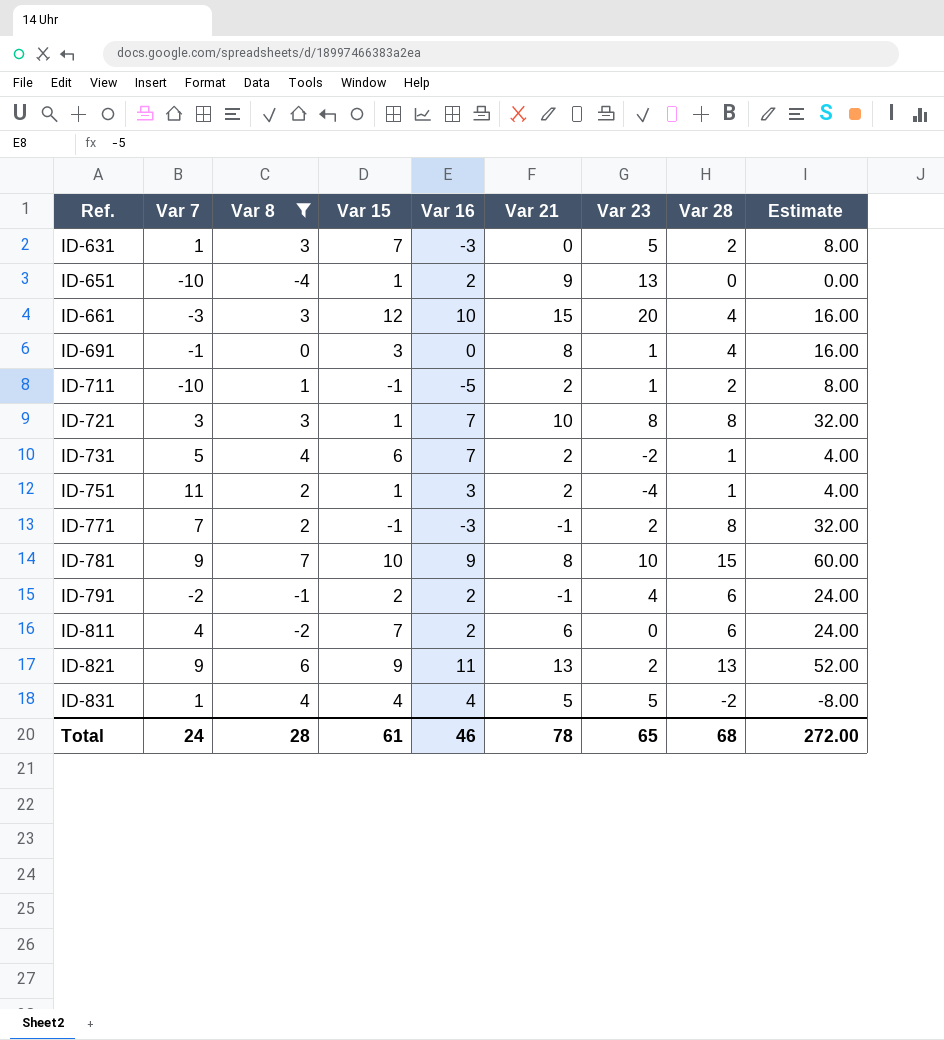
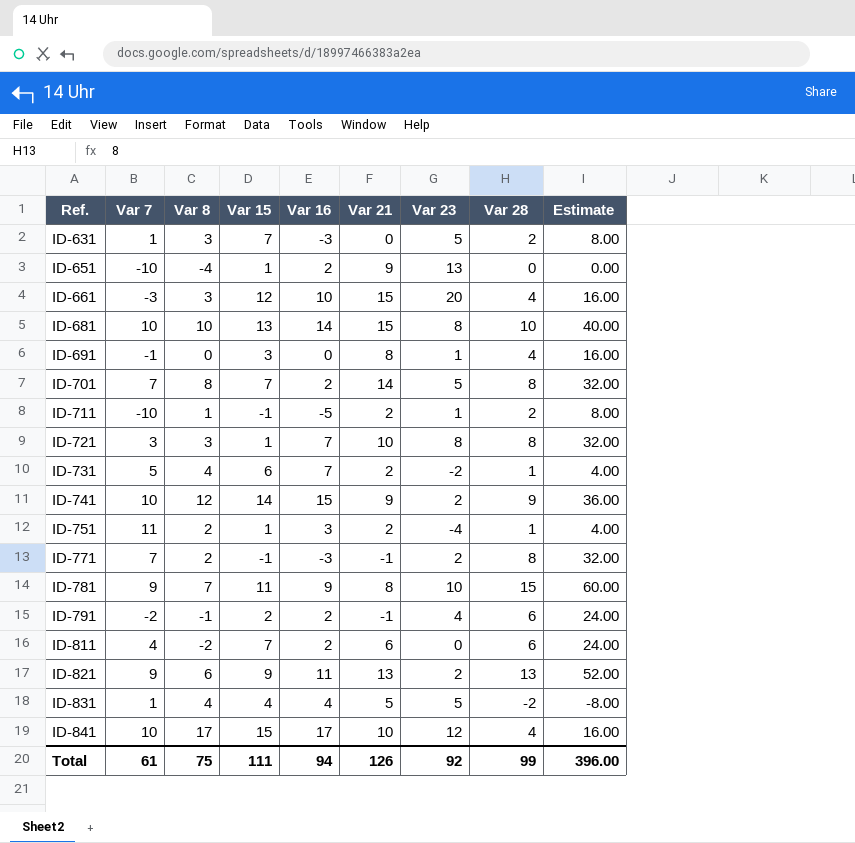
filter: Var 8 <= 7 -> none
ID-781 | Var 15: 10 -> 11
Total | Var 7: 24 -> 61
Total | Var 8: 28 -> 75
Total | Var 15: 61 -> 111
Total | Var 16: 46 -> 94
Total | Var 21: 78 -> 126
Total | Var 23: 65 -> 92
Total | Var 28: 68 -> 99
Total | Estimate: 272.00 -> 396.00

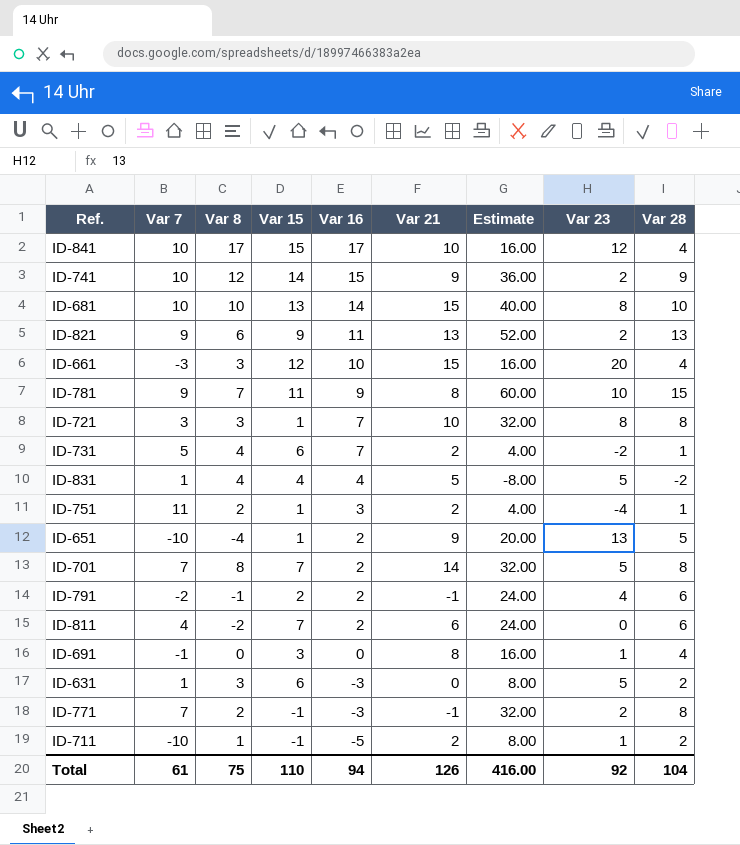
row order: Ref. ascending -> Var 16 descending
column Estimate | position: 9 -> 7
ID-651 | Estimate: 0.00 -> 20.00
ID-651 | Var 28: 0 -> 5
ID-631 | Var 15: 7 -> 6
Total | Var 15: 111 -> 110
Total | Estimate: 396.00 -> 416.00
Total | Var 28: 99 -> 104

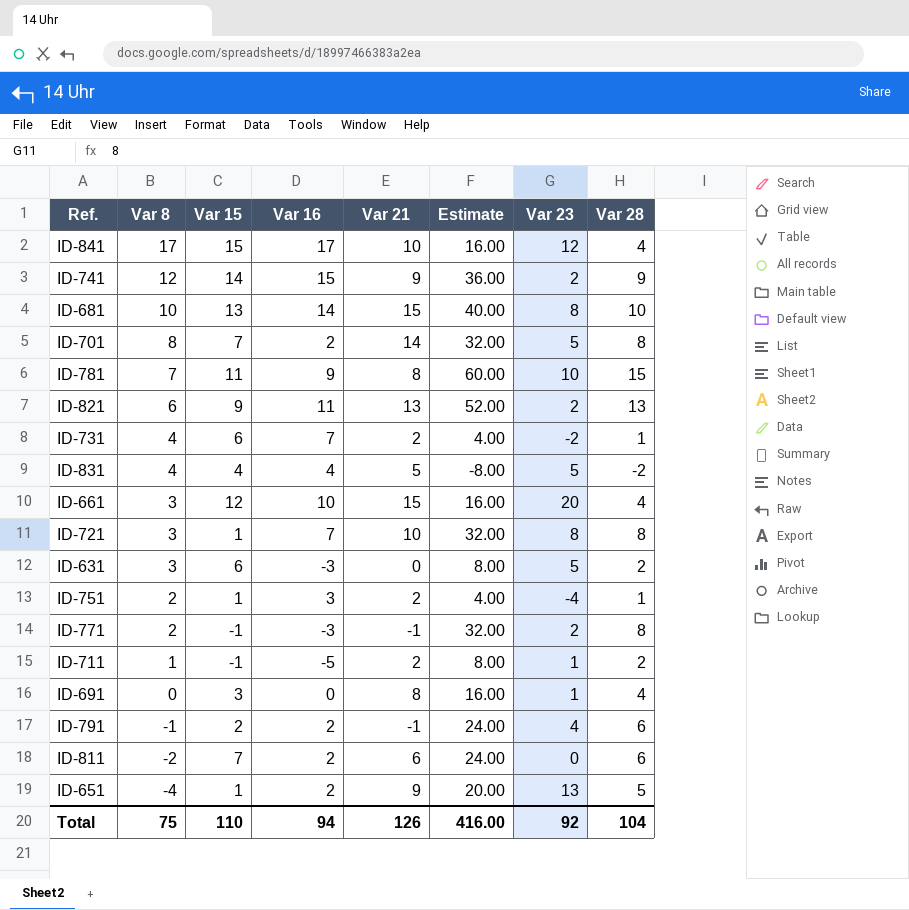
row order: Var 16 descending -> Var 8 descending
column Var 7 | position: 2 -> none

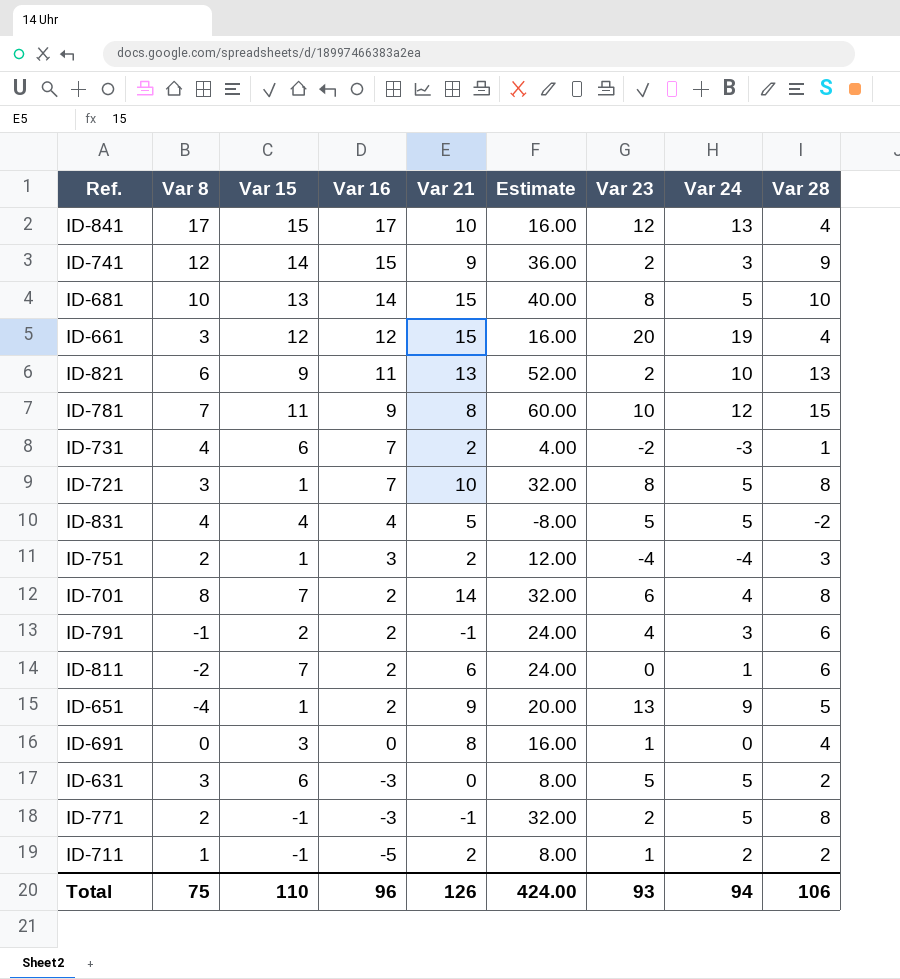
row order: Var 8 descending -> Var 16 descending
column Var 24 | position: none -> 8
ID-661 | Var 16: 10 -> 12
ID-751 | Estimate: 4.00 -> 12.00
ID-751 | Var 28: 1 -> 3
ID-701 | Var 23: 5 -> 6
Total | Var 16: 94 -> 96
Total | Estimate: 416.00 -> 424.00
Total | Var 23: 92 -> 93
Total | Var 28: 104 -> 106

